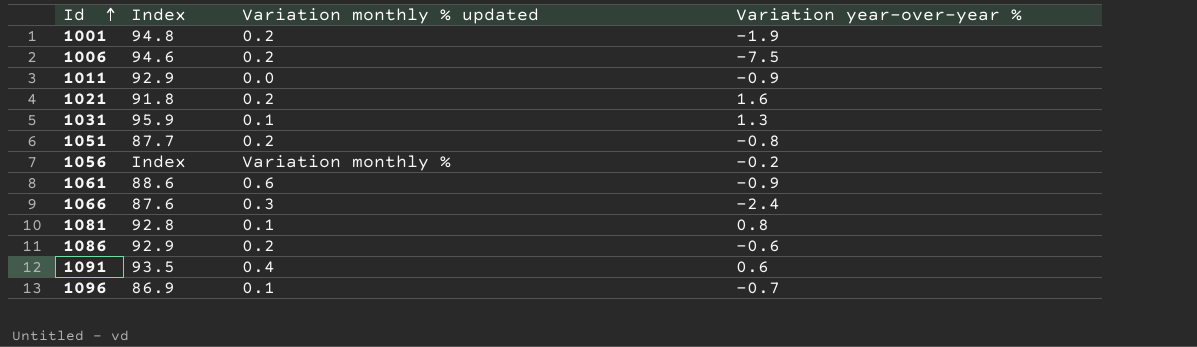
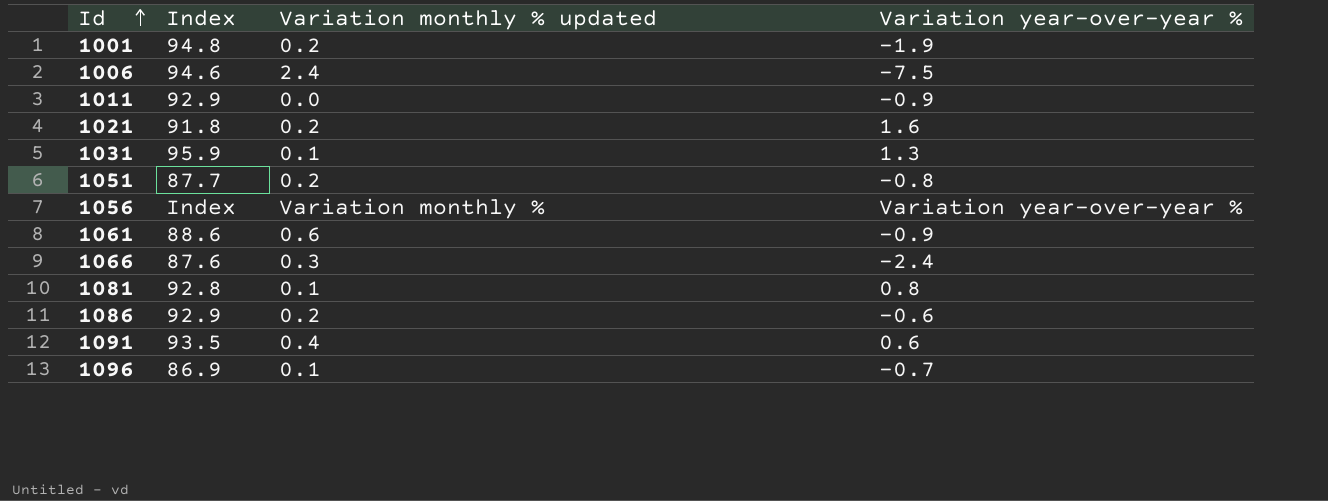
1006 | Variation monthly % updated: 0.2 -> 2.4
1056 | Variation year-over-year %: -0.2 -> Variation year-over-year %

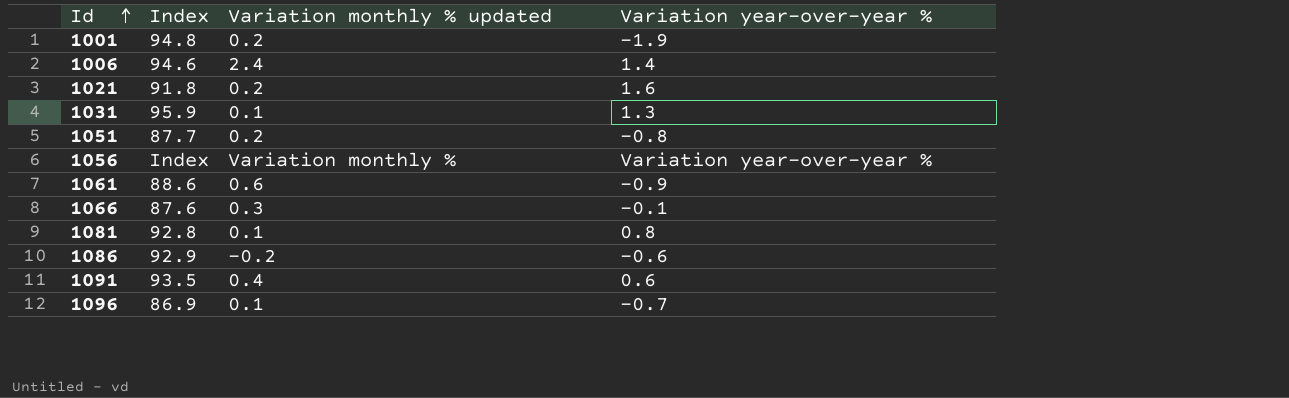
row 1011: 92.9 | 0.0 | -0.9 -> none
1006 | Variation year-over-year %: -7.5 -> 1.4
1066 | Variation year-over-year %: -2.4 -> -0.1
1086 | Variation monthly % updated: 0.2 -> -0.2

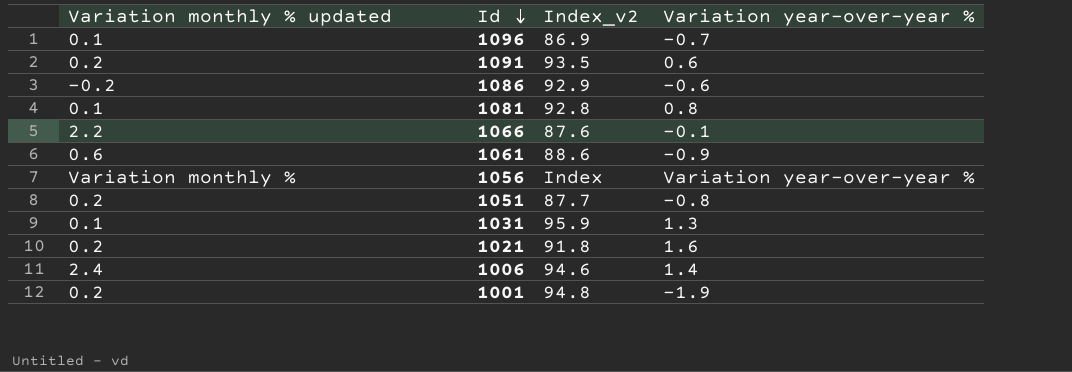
row order: Id ascending -> Id descending
column Variation monthly % updated | position: 3 -> 1
column name: Index -> Index_v2
1091 | Variation monthly % updated: 0.4 -> 0.2
1066 | Variation monthly % updated: 0.3 -> 2.2

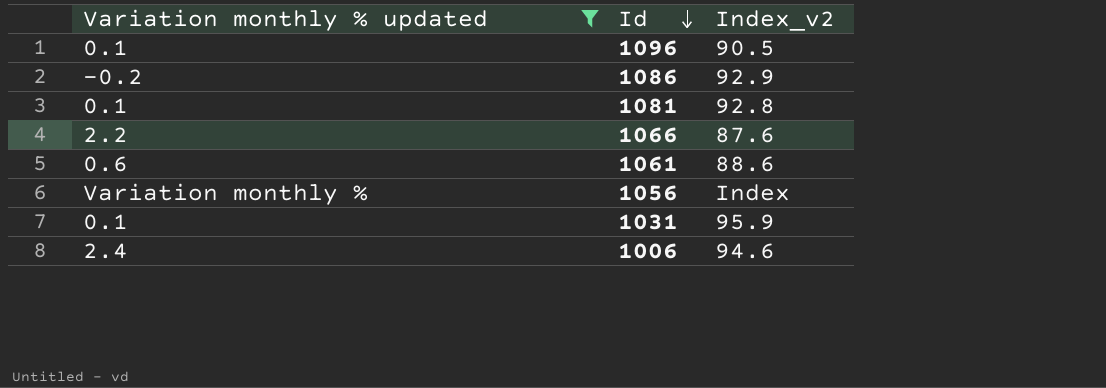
filter: none -> Variation monthly % updated != 0.2
column Variation year-over-year % | position: 4 -> none
1096 | Index_v2: 86.9 -> 90.5

